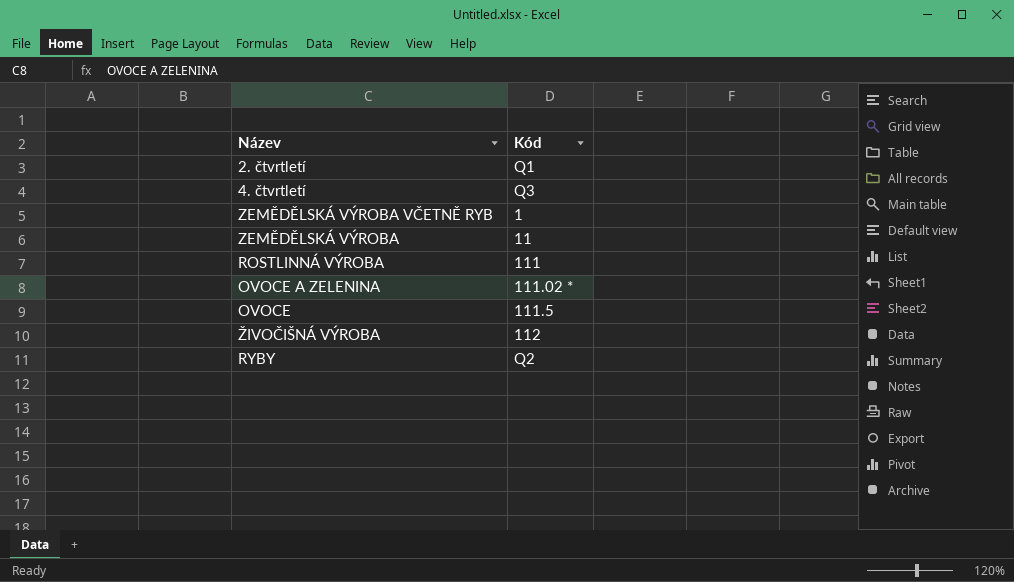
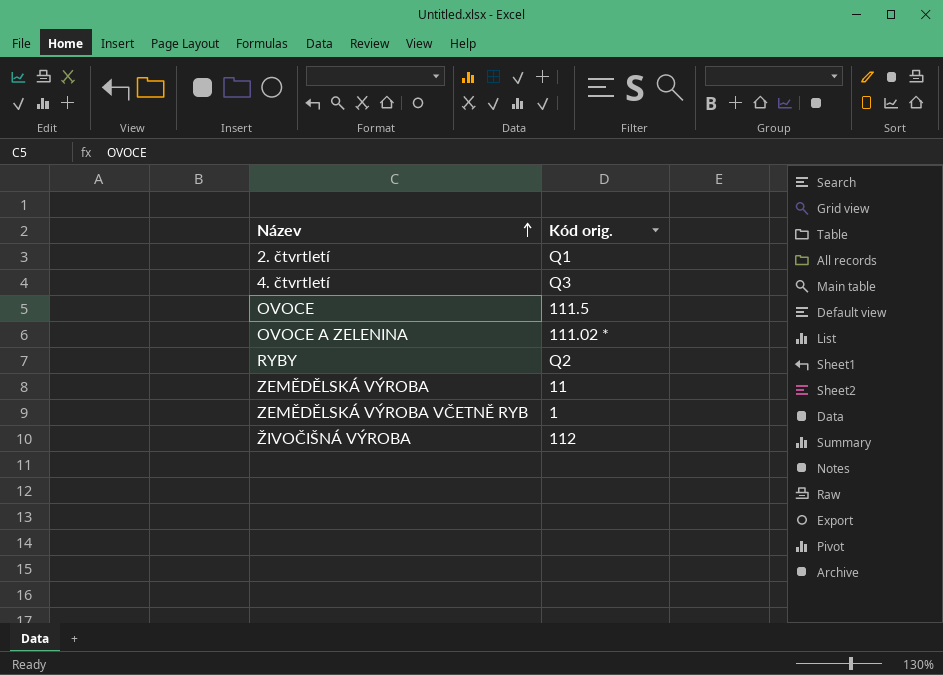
row order: none -> Název ascending
column name: Kód -> Kód orig.
row ROSTLINNÁ VÝROBA: 111 -> none

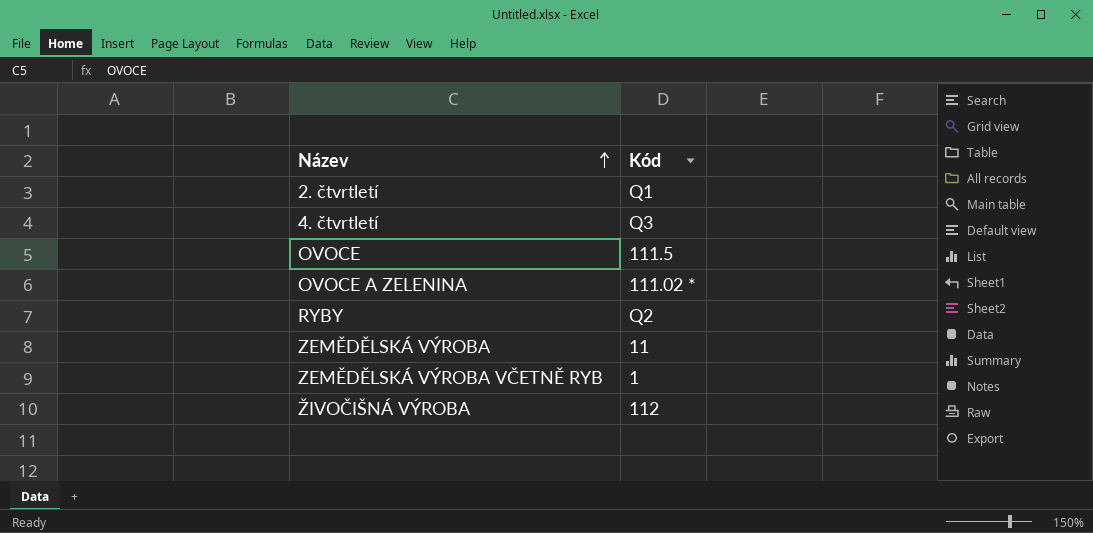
column name: Kód orig. -> Kód

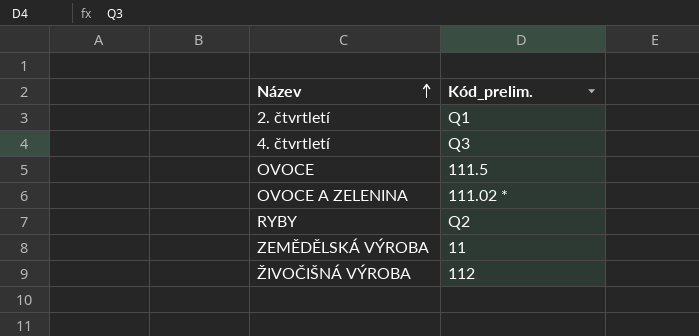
column name: Kód -> Kód_prelim.
row ZEMĚDĚLSKÁ VÝROBA VČETNĚ RYB: 1 -> none

